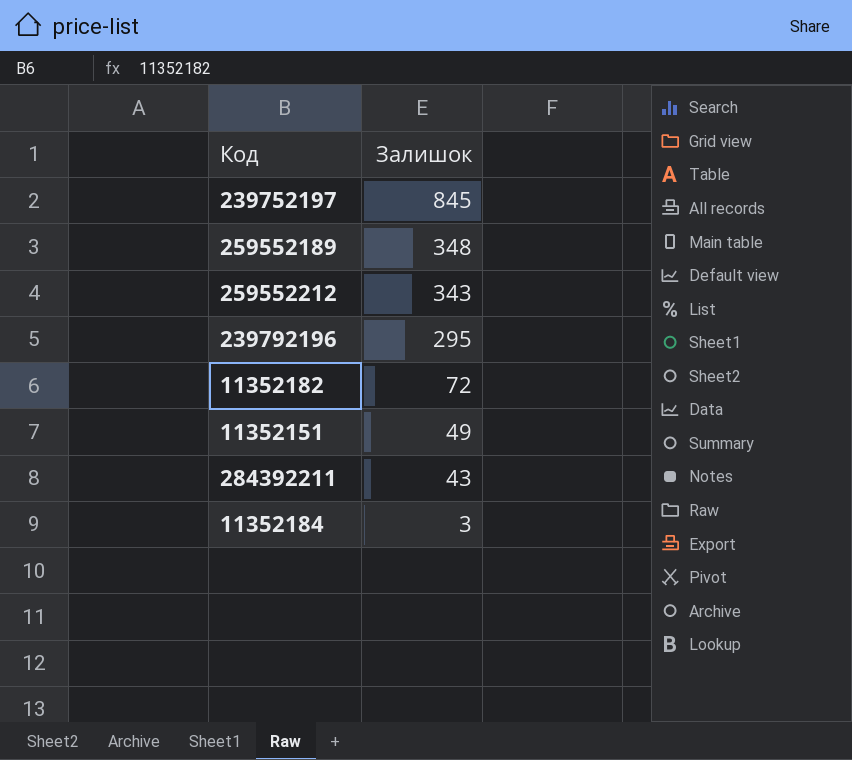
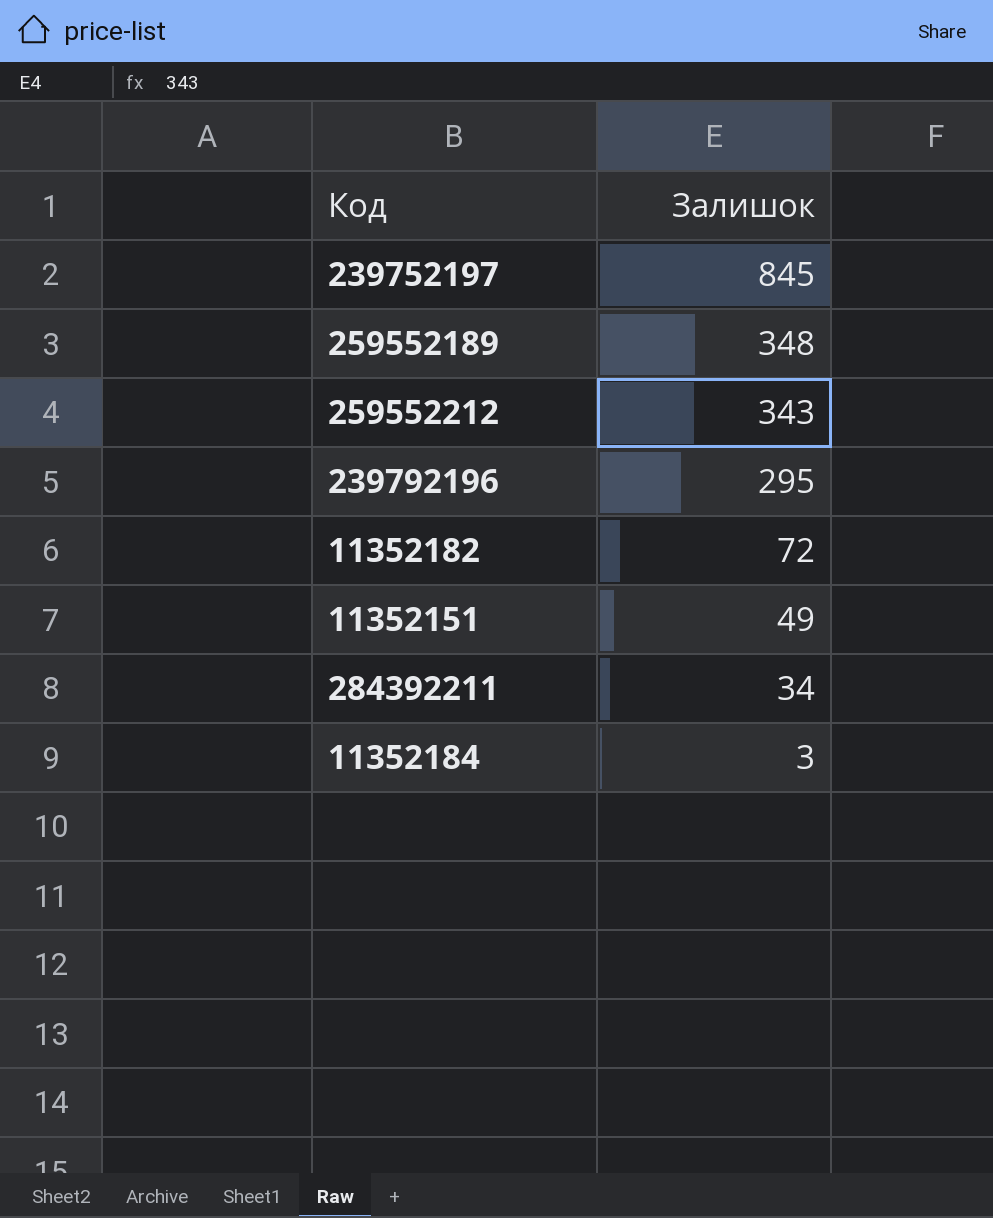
284392211 | Залишок: 43 -> 34

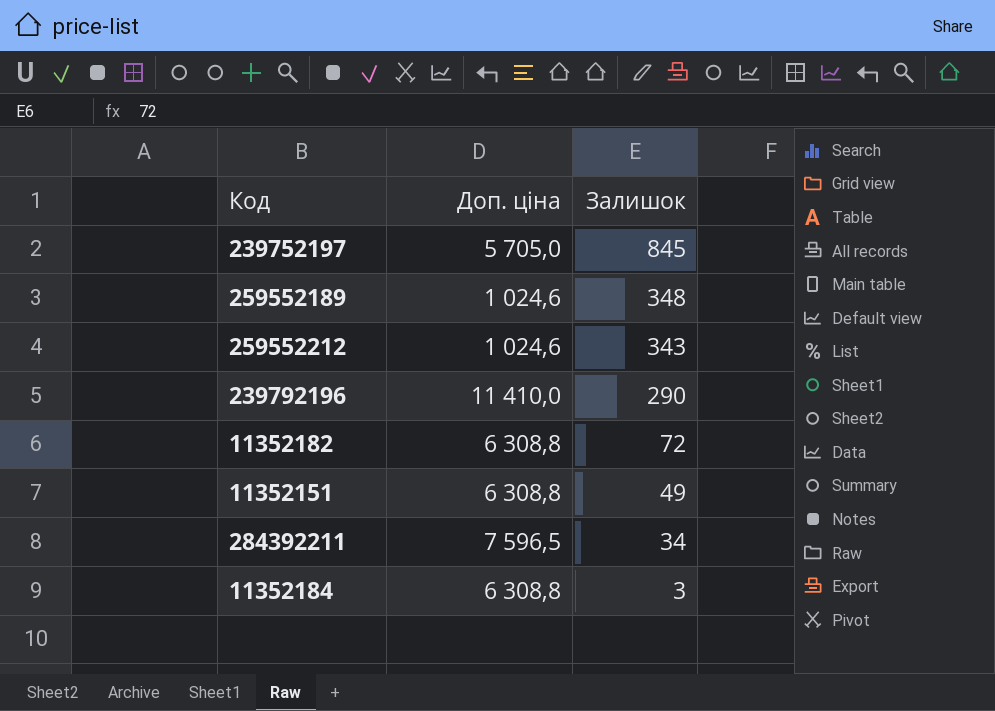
column Доп. ціна | position: none -> 2
239792196 | Залишок: 295 -> 290

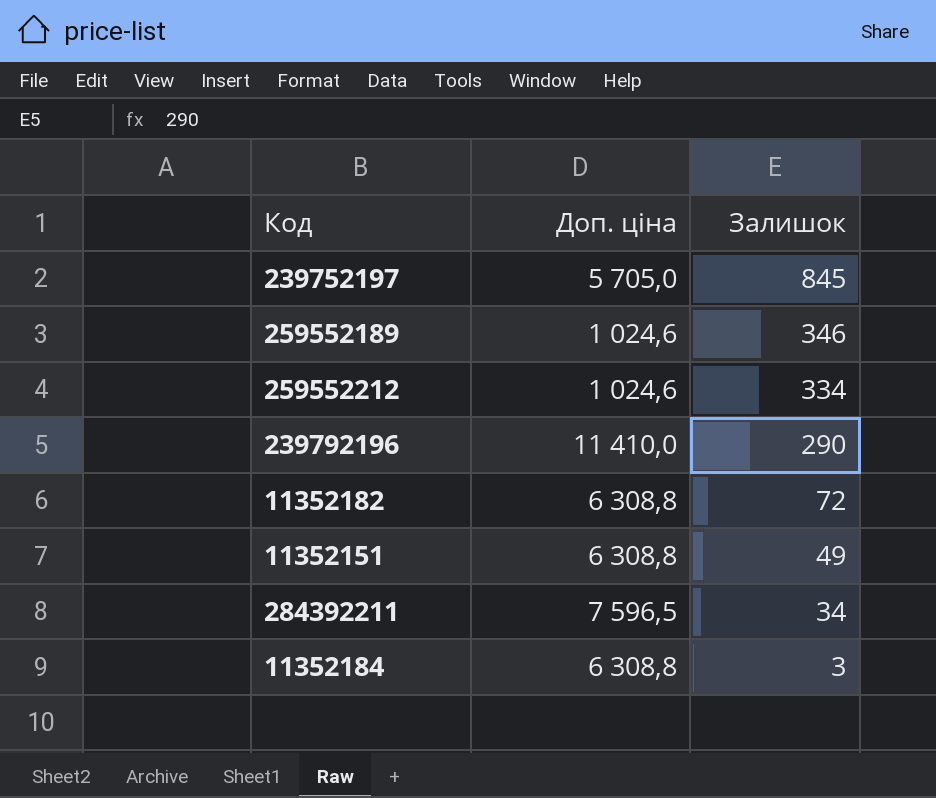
259552189 | Залишок: 348 -> 346
259552212 | Залишок: 343 -> 334

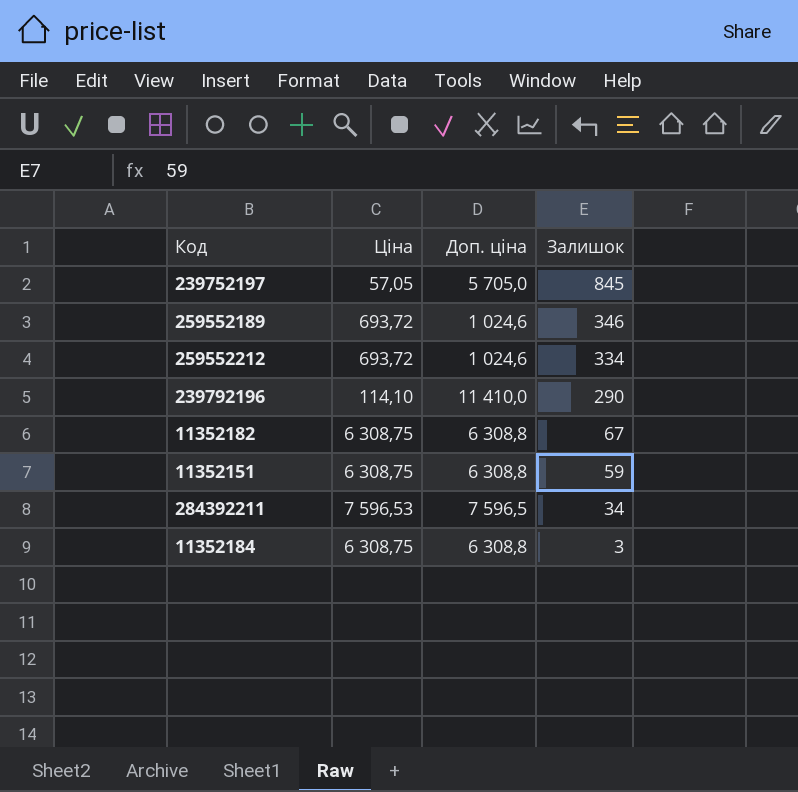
column Ціна | position: none -> 2
11352182 | Залишок: 72 -> 67
11352151 | Залишок: 49 -> 59

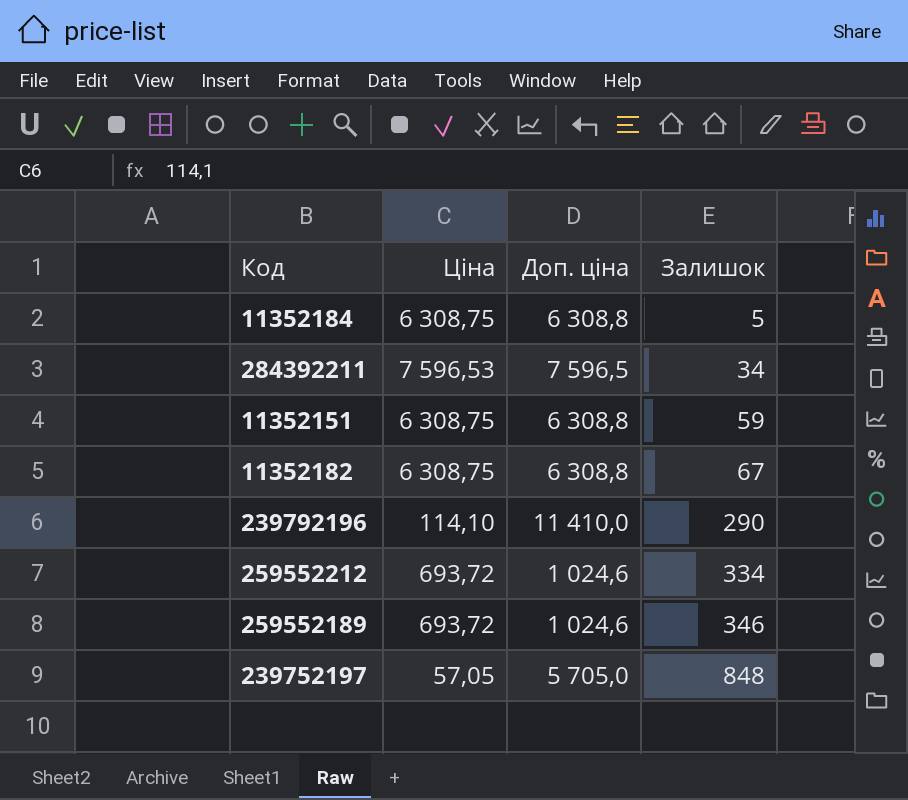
row order: Залишок descending -> Залишок ascending
11352184 | Залишок: 3 -> 5
239752197 | Залишок: 845 -> 848

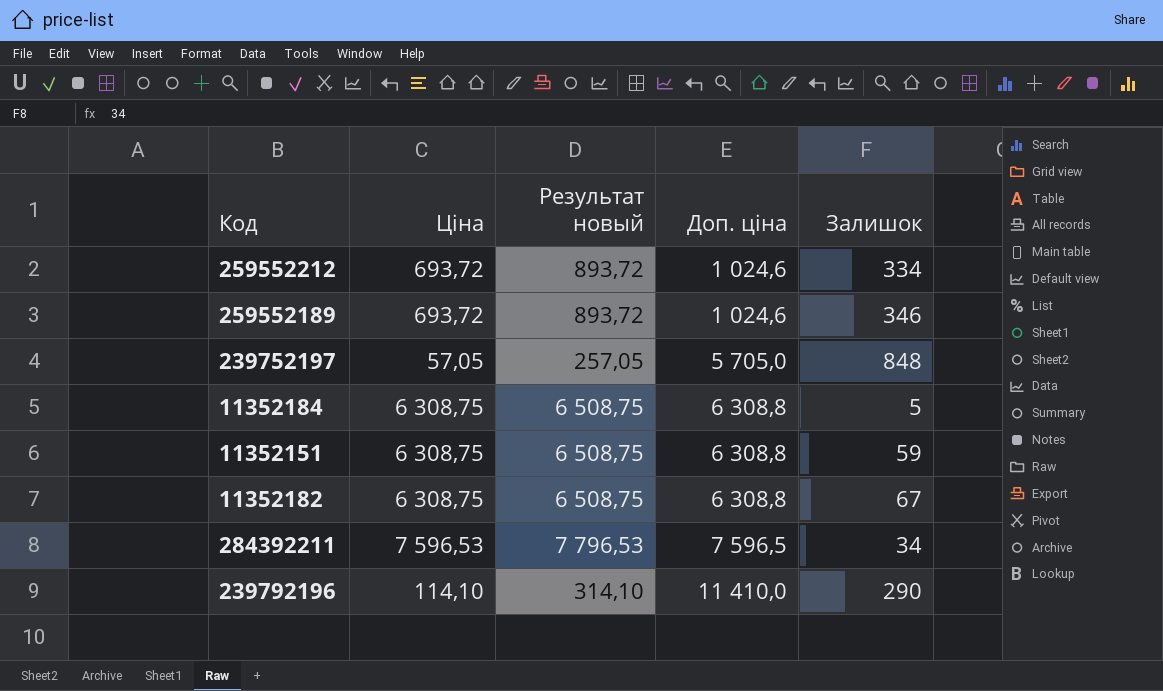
row order: Залишок ascending -> Доп. ціна ascending
column Результат новый | formula: none -> [Ціна] + 200

